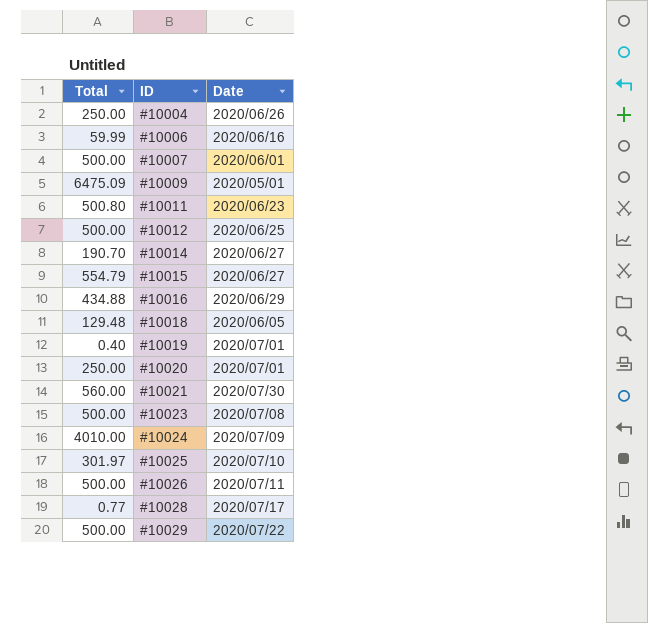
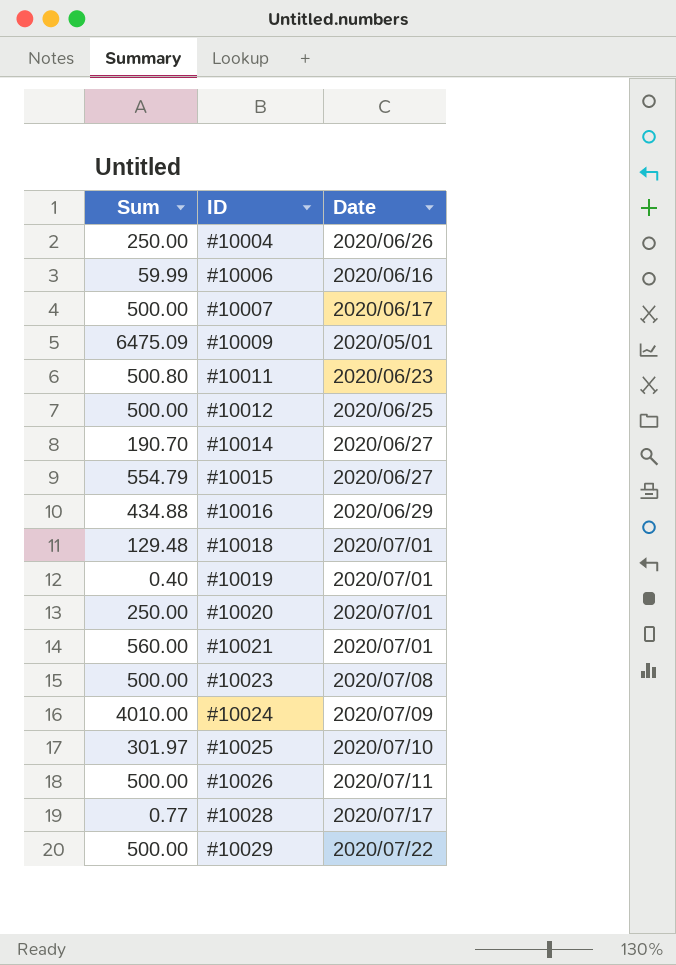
column name: Total -> Sum
#10007 | Date: 2020/06/01 -> 2020/06/17
#10018 | Date: 2020/06/05 -> 2020/07/01
#10021 | Date: 2020/07/30 -> 2020/07/01

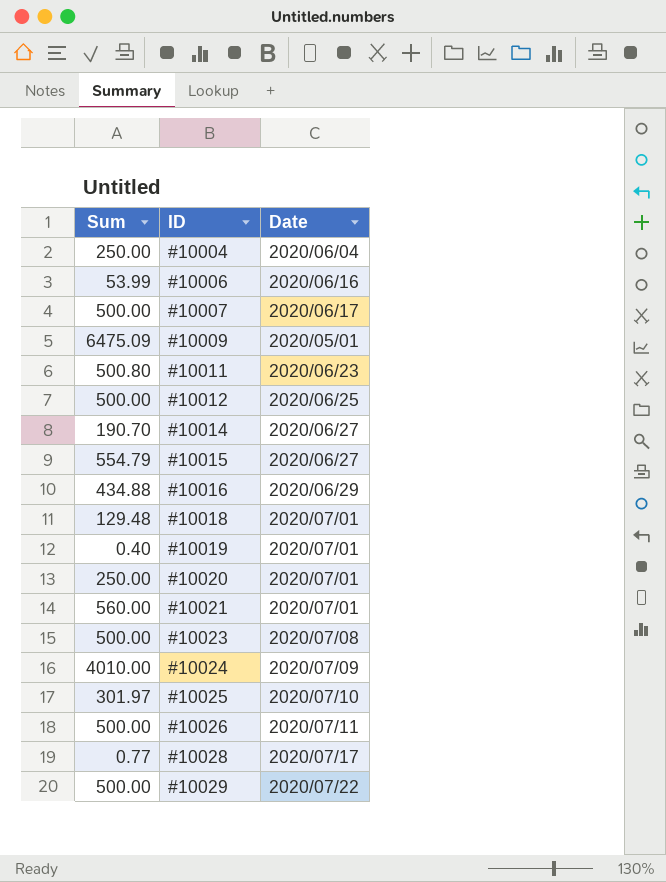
#10004 | Date: 2020/06/26 -> 2020/06/04
#10006 | Sum: 59.99 -> 53.99

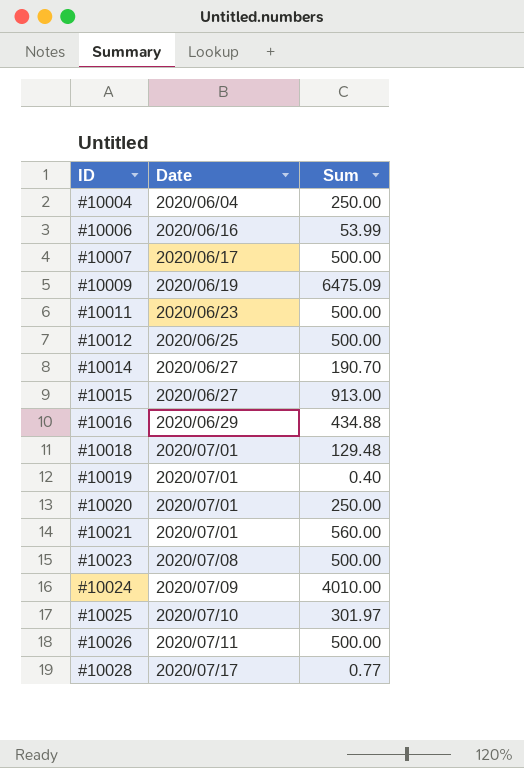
column Sum | position: 1 -> 3
row #10029: 500.00 | 2020/07/22 -> none
#10009 | Date: 2020/05/01 -> 2020/06/19
#10011 | Sum: 500.80 -> 500.00
#10015 | Sum: 554.79 -> 913.00

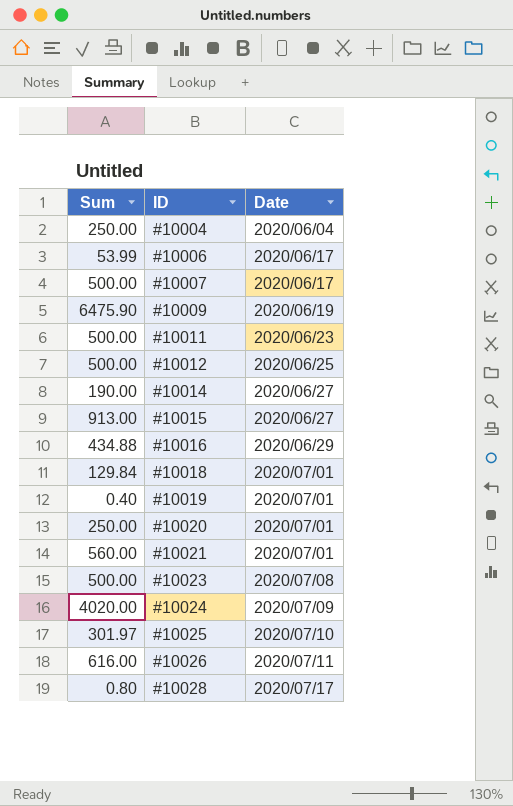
column Sum | position: 3 -> 1
#10006 | Date: 2020/06/16 -> 2020/06/17
#10009 | Sum: 6475.09 -> 6475.90
#10014 | Sum: 190.70 -> 190.00
#10018 | Sum: 129.48 -> 129.84
#10024 | Sum: 4010.00 -> 4020.00
#10026 | Sum: 500.00 -> 616.00
#10028 | Sum: 0.77 -> 0.80

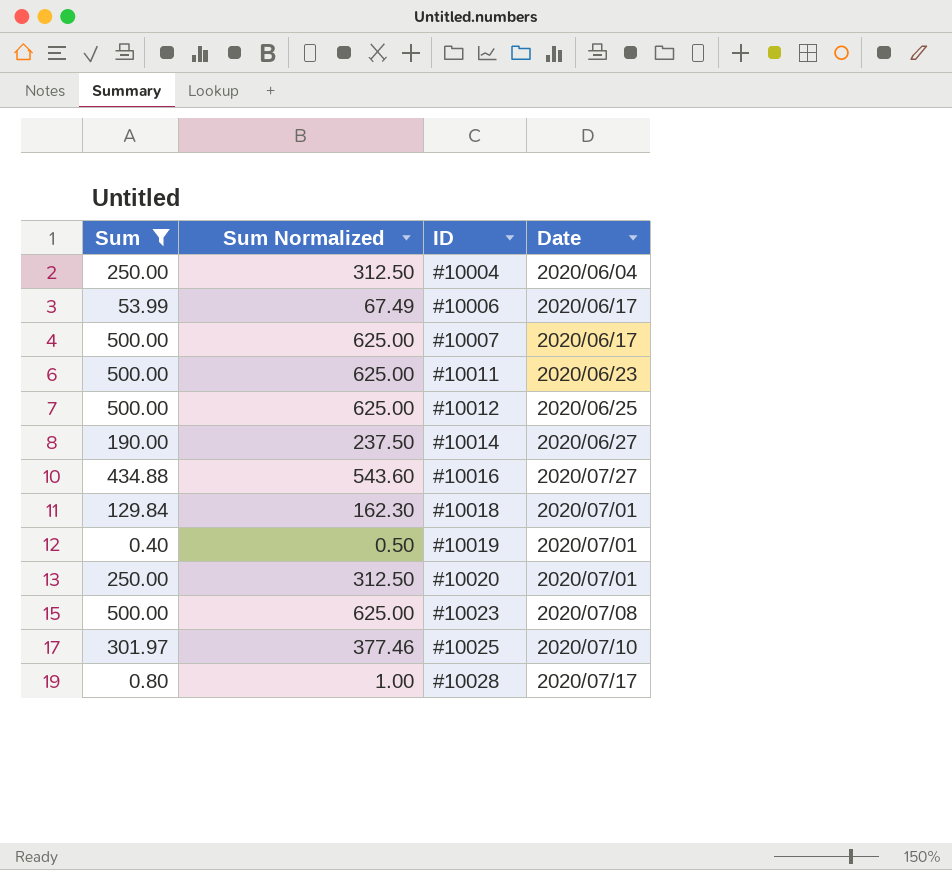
filter: none -> Sum <= 500.00
column Sum Normalized | formula: none -> [Sum] * 1.25
#10016 | Date: 2020/06/29 -> 2020/07/27

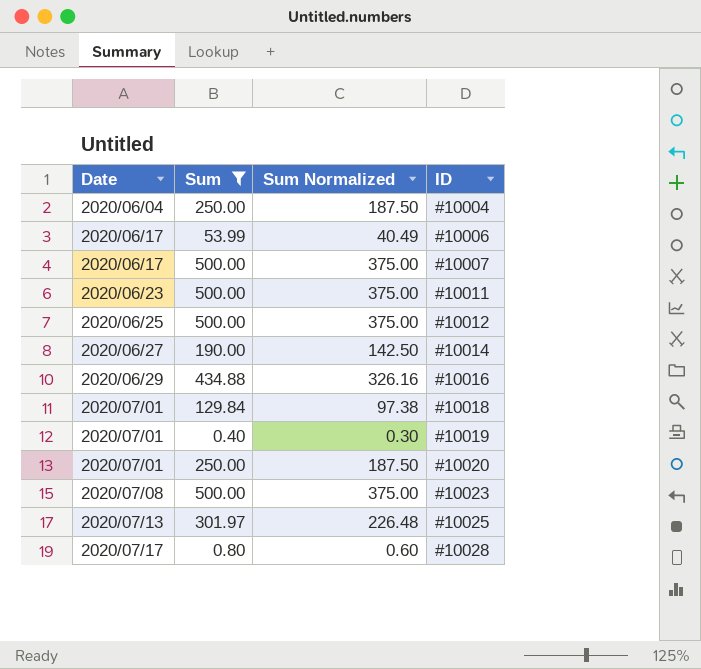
column Date | position: 4 -> 1
column Sum Normalized | formula: [Sum] * 1.25 -> [Sum] * 0.75
#10016 | Date: 2020/07/27 -> 2020/06/29
#10025 | Date: 2020/07/10 -> 2020/07/13

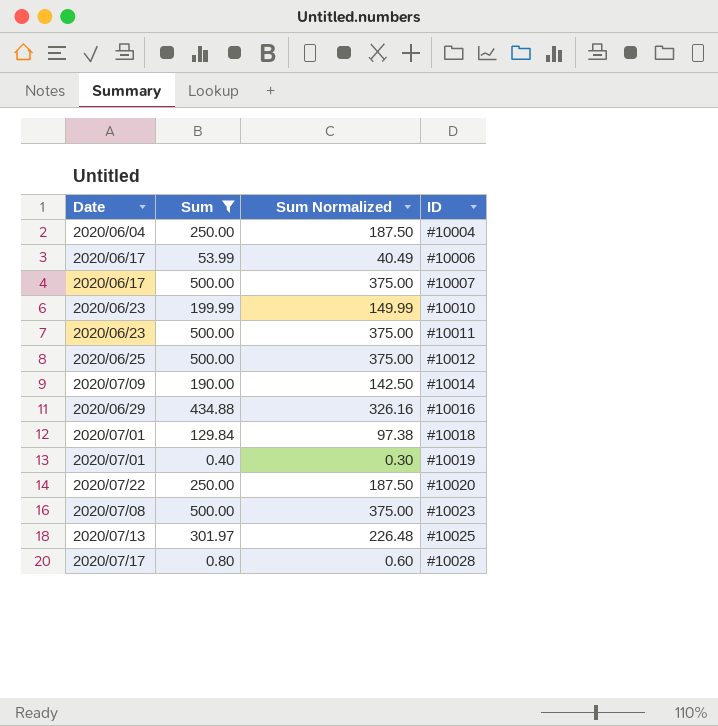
row #10010: none -> 2020/06/23 | 199.99 | 149.99
#10014 | Date: 2020/06/27 -> 2020/07/09
#10020 | Date: 2020/07/01 -> 2020/07/22

